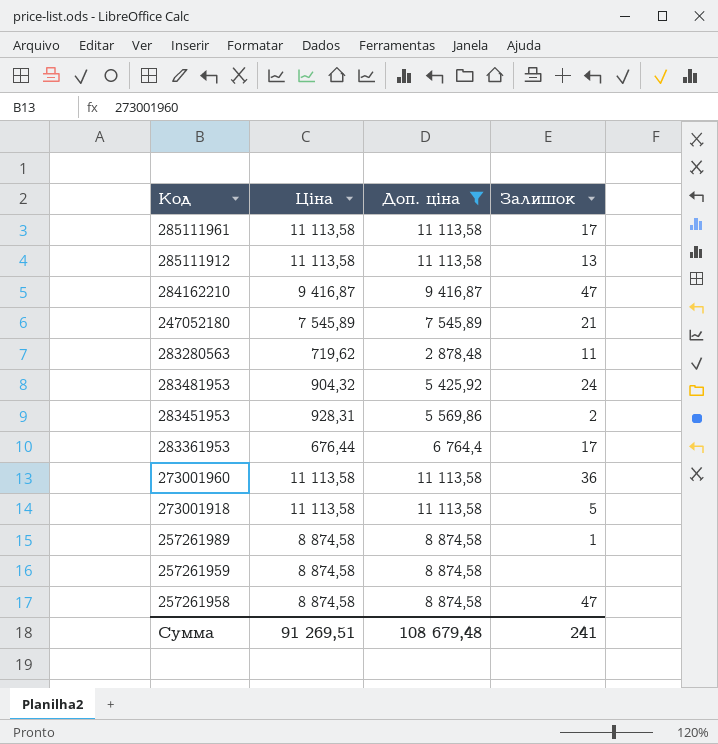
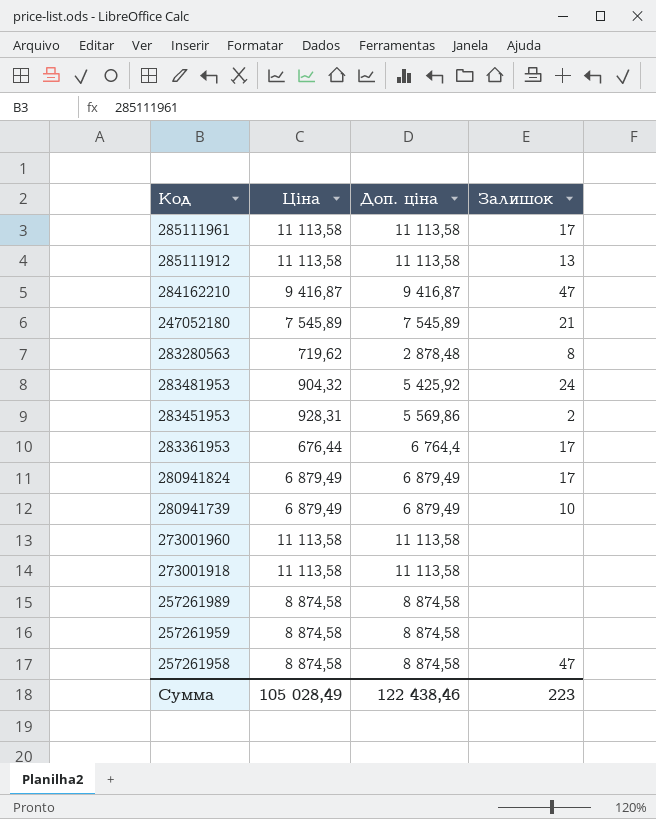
filter: Доп. ціна != 6 879,49 -> none
283280563 | Залишок: 11 -> 8
273001960 | Залишок: 36 -> none
273001918 | Залишок: 5 -> none
257261989 | Залишок: 1 -> none
Сумма | Ціна: 91 269,51 -> 105 028,49
Сумма | Доп. ціна: 108 679,48 -> 122 438,46
Сумма | Залишок: 241 -> 223

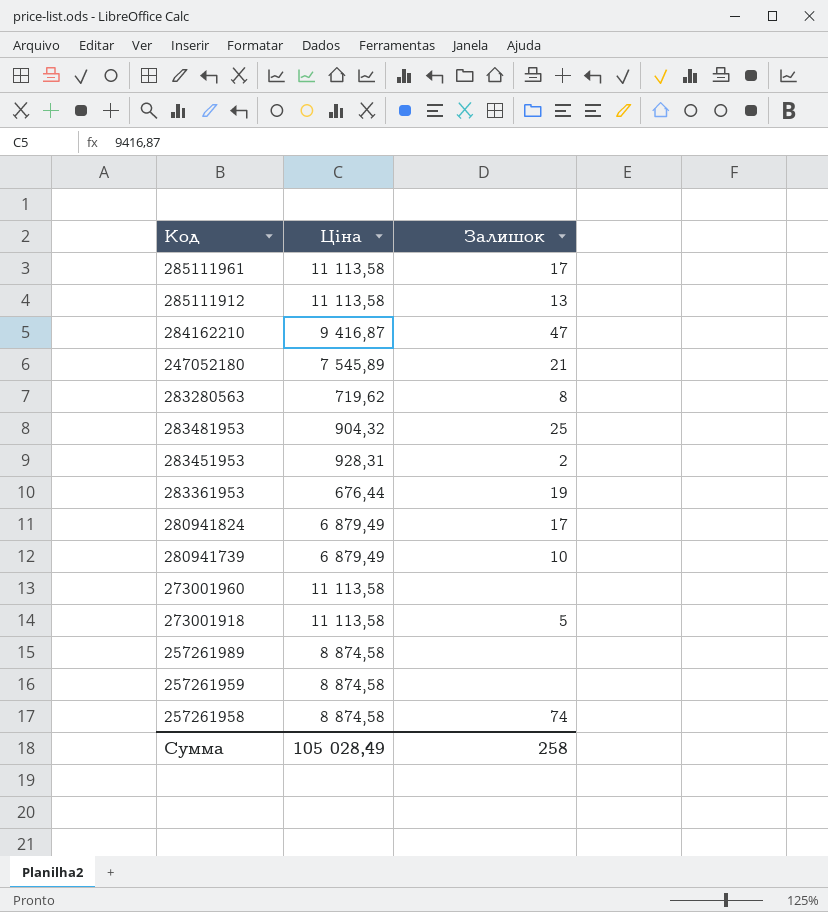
column Доп. ціна | position: 3 -> none
283481953 | Залишок: 24 -> 25
283361953 | Залишок: 17 -> 19
273001918 | Залишок: none -> 5
257261958 | Залишок: 47 -> 74
Сумма | Залишок: 223 -> 258

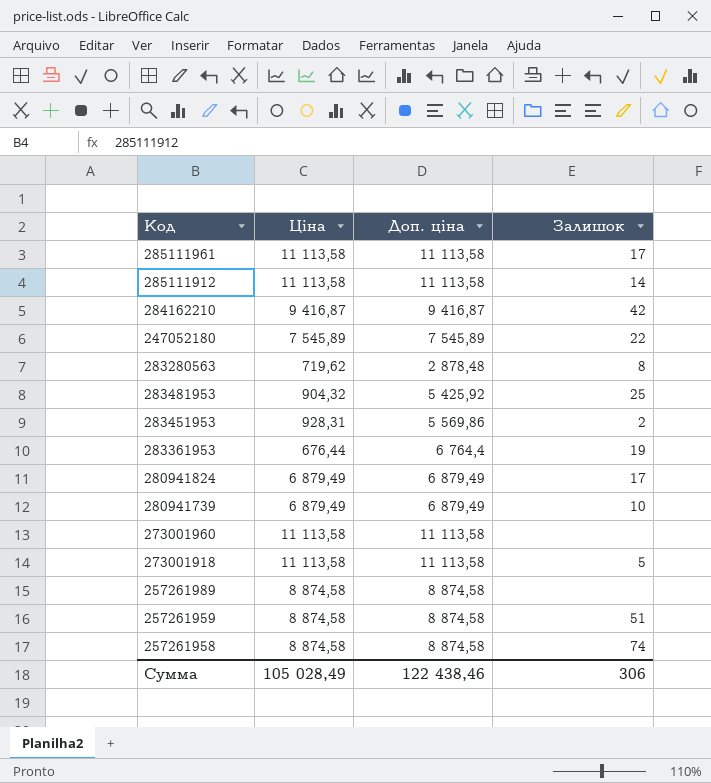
column Доп. ціна | position: none -> 3
285111912 | Залишок: 13 -> 14
284162210 | Залишок: 47 -> 42
247052180 | Залишок: 21 -> 22
257261959 | Залишок: none -> 51
Сумма | Залишок: 258 -> 306

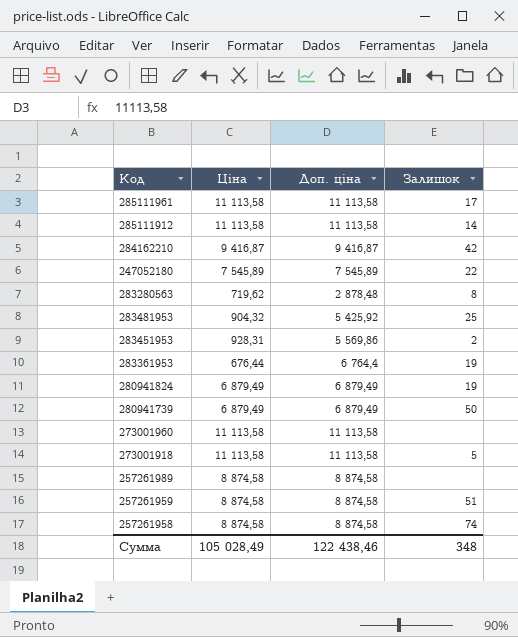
280941824 | Залишок: 17 -> 19
280941739 | Залишок: 10 -> 50
Сумма | Залишок: 306 -> 348

